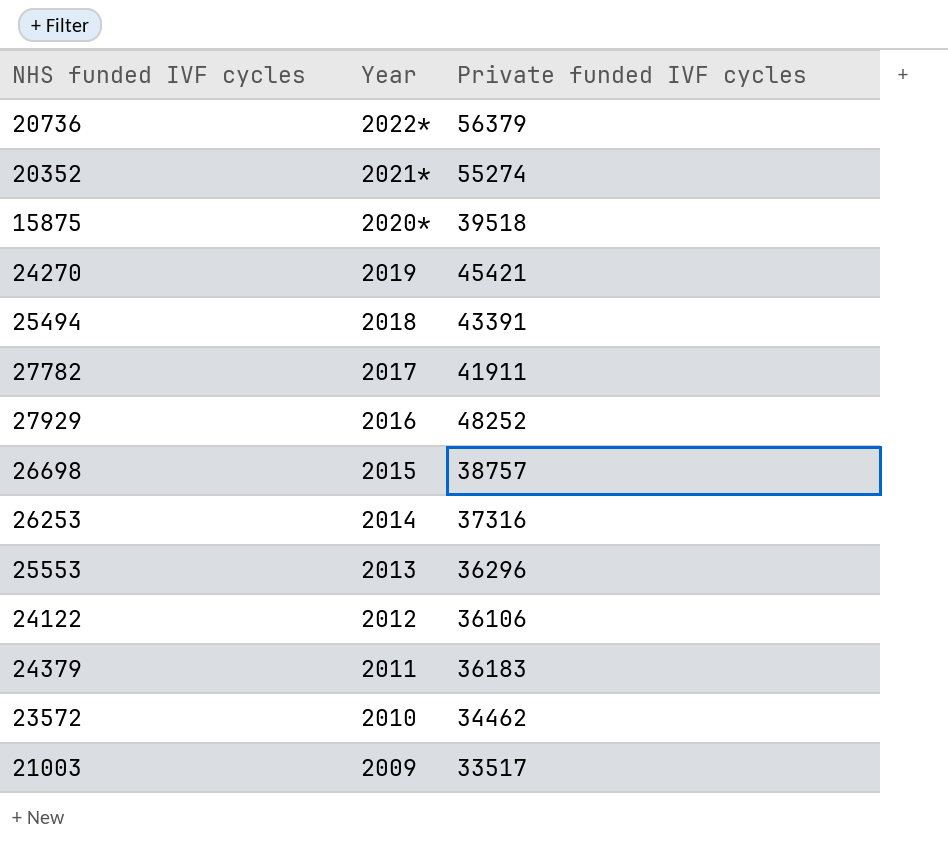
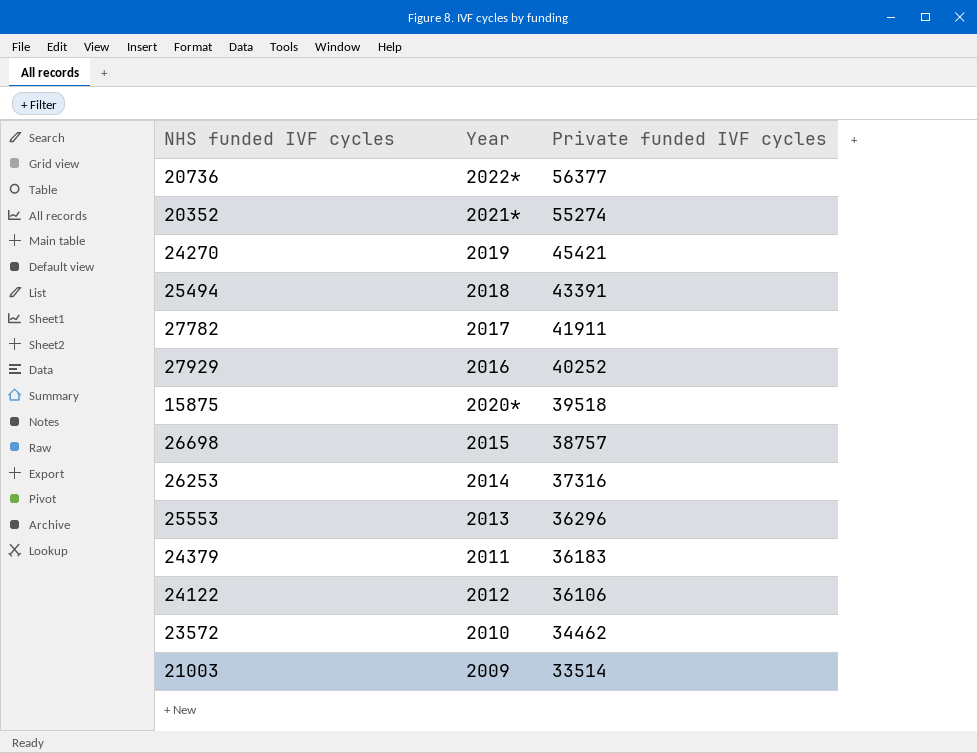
row order: Year descending -> Private funded IVF cycles descending
20736 | Private funded IVF cycles: 56379 -> 56377
27929 | Private funded IVF cycles: 48252 -> 40252
21003 | Private funded IVF cycles: 33517 -> 33514

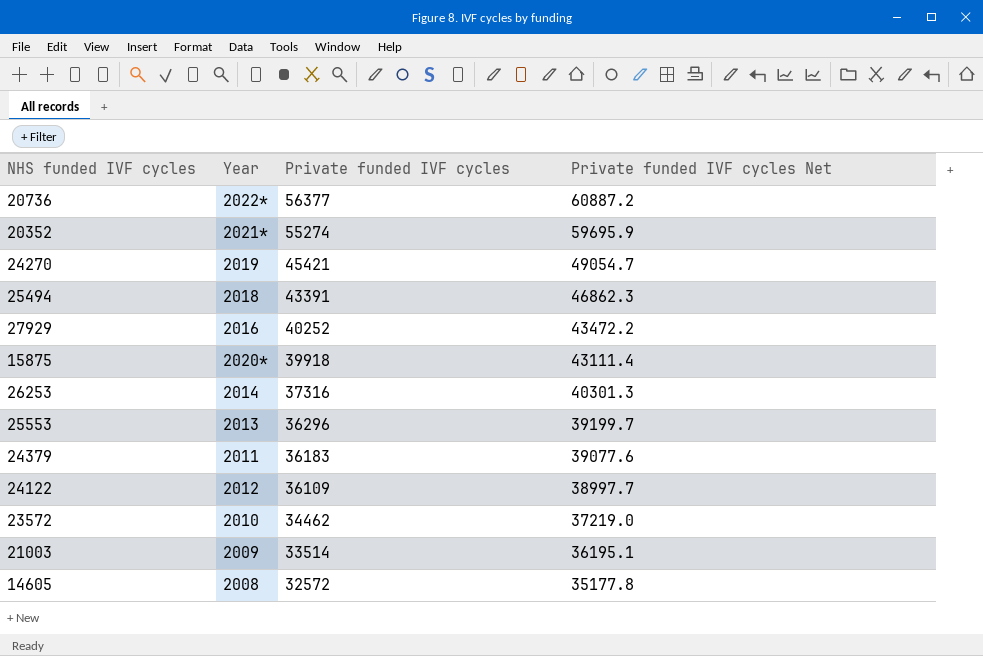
column Private funded IVF cycles Net | formula: none -> [Private funded IVF cycles] * 1.08
row 27782: 2017 | 41911 -> none
row 26698: 2015 | 38757 -> none
15875 | Private funded IVF cycles: 39518 -> 39918
24122 | Private funded IVF cycles: 36106 -> 36109
row 14605: none -> 2008 | 32572 | 35177.8

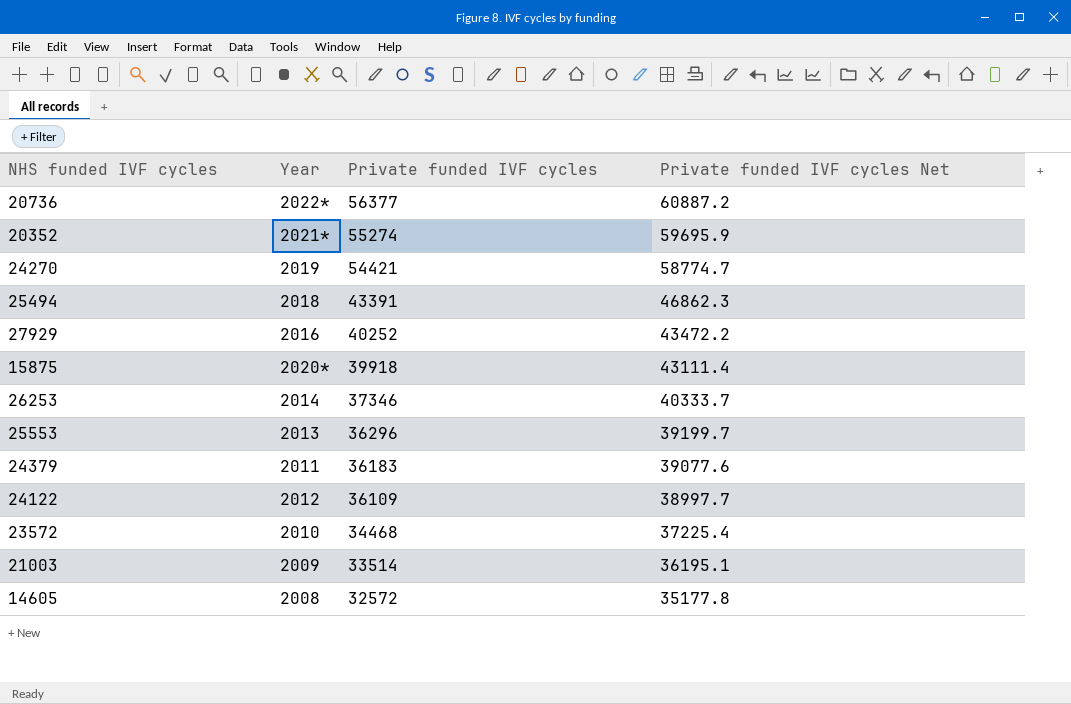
24270 | Private funded IVF cycles: 45421 -> 54421
24270 | Private funded IVF cycles Net: 49054.7 -> 58774.7
26253 | Private funded IVF cycles: 37316 -> 37346
26253 | Private funded IVF cycles Net: 40301.3 -> 40333.7
23572 | Private funded IVF cycles: 34462 -> 34468
23572 | Private funded IVF cycles Net: 37219.0 -> 37225.4

